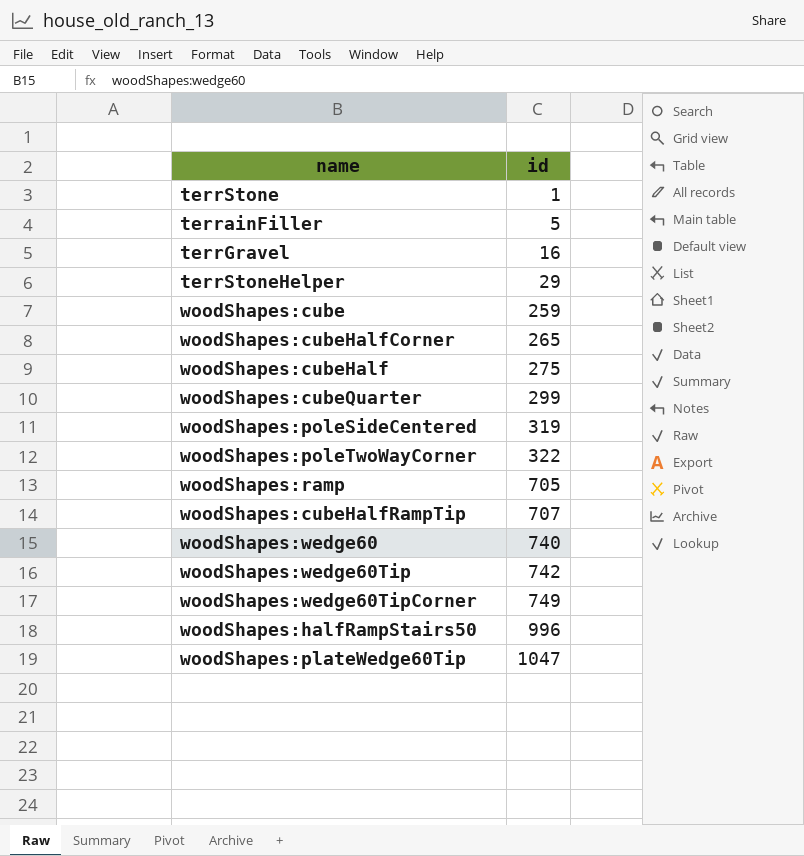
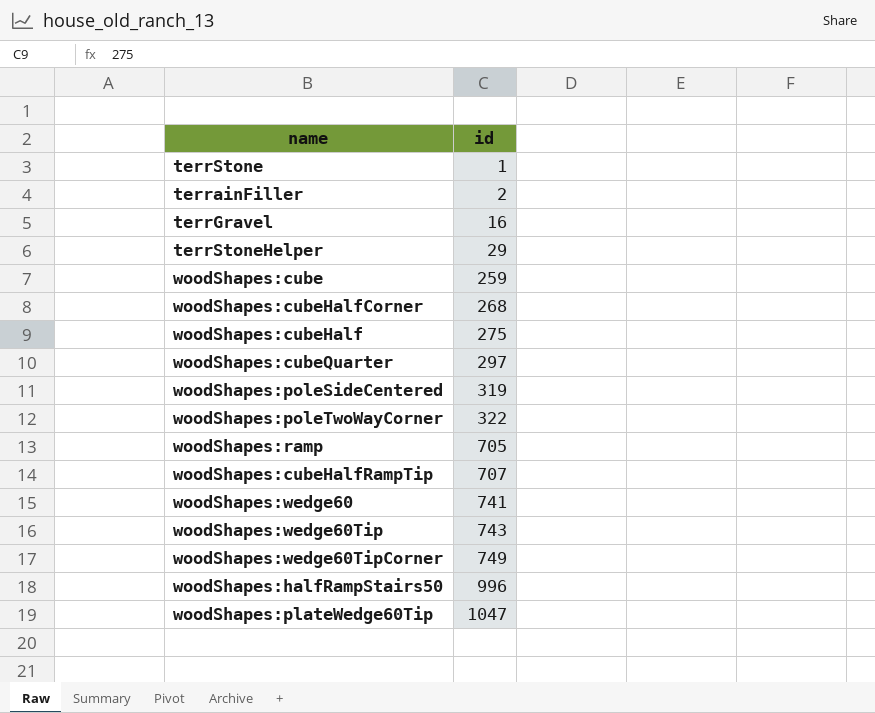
terrainFiller | id: 5 -> 2
woodShapes:cubeHalfCorner | id: 265 -> 268
woodShapes:cubeQuarter | id: 299 -> 297
woodShapes:wedge60 | id: 740 -> 741
woodShapes:wedge60Tip | id: 742 -> 743

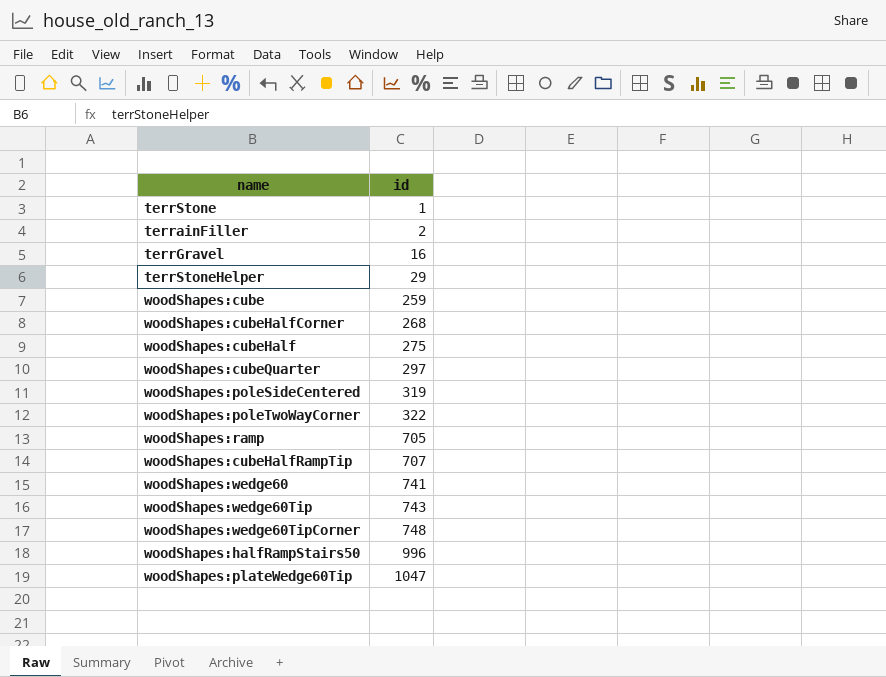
woodShapes:wedge60TipCorner | id: 749 -> 748

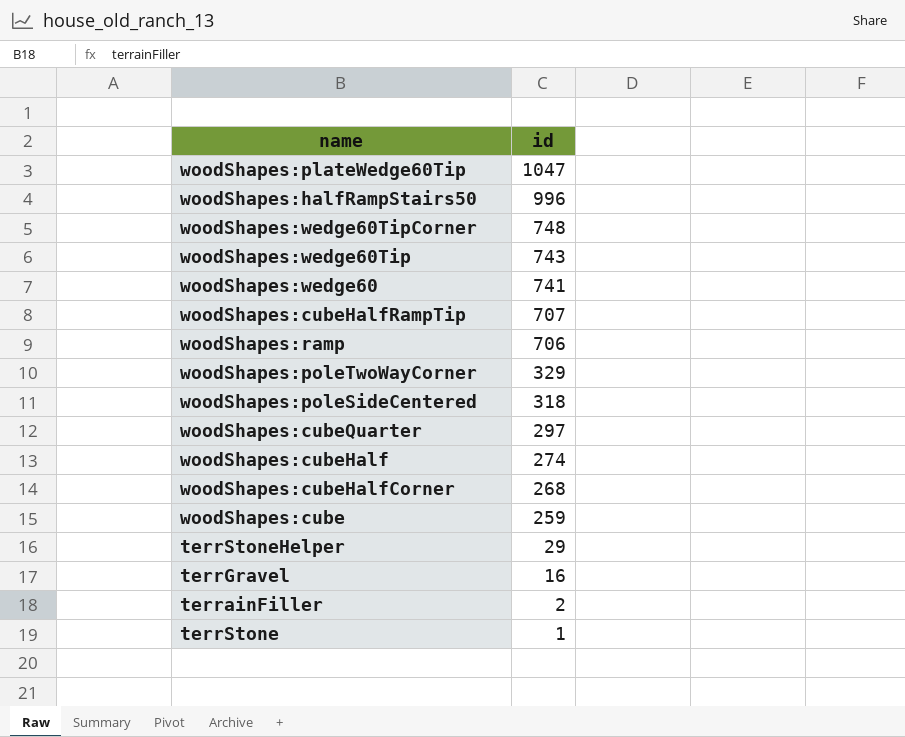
row order: id ascending -> id descending
woodShapes:ramp | id: 705 -> 706
woodShapes:poleTwoWayCorner | id: 322 -> 329
woodShapes:poleSideCentered | id: 319 -> 318
woodShapes:cubeHalf | id: 275 -> 274

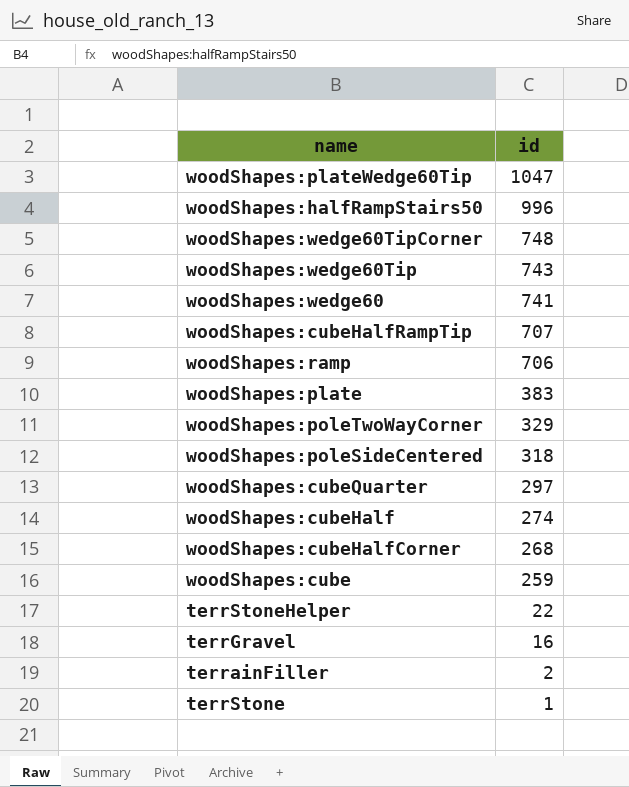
row woodShapes:plate: none -> 383
terrStoneHelper | id: 29 -> 22

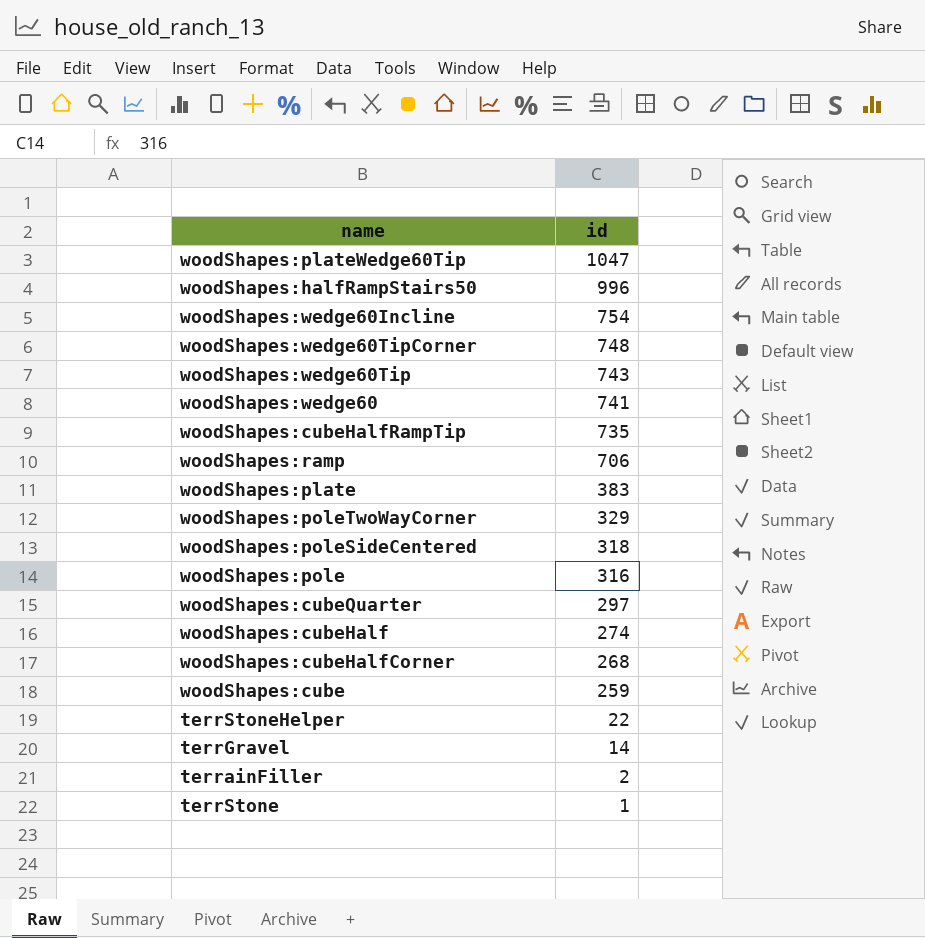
row woodShapes:wedge60Incline: none -> 754
woodShapes:cubeHalfRampTip | id: 707 -> 735
row woodShapes:pole: none -> 316
terrGravel | id: 16 -> 14

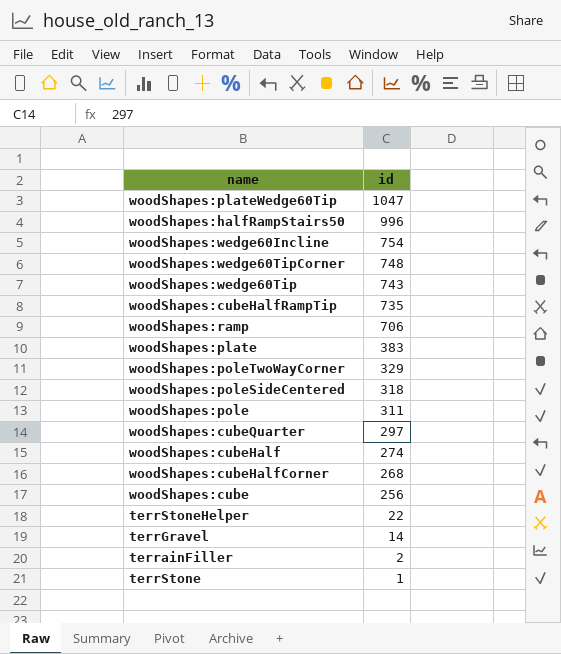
row woodShapes:wedge60: 741 -> none
woodShapes:pole | id: 316 -> 311
woodShapes:cube | id: 259 -> 256

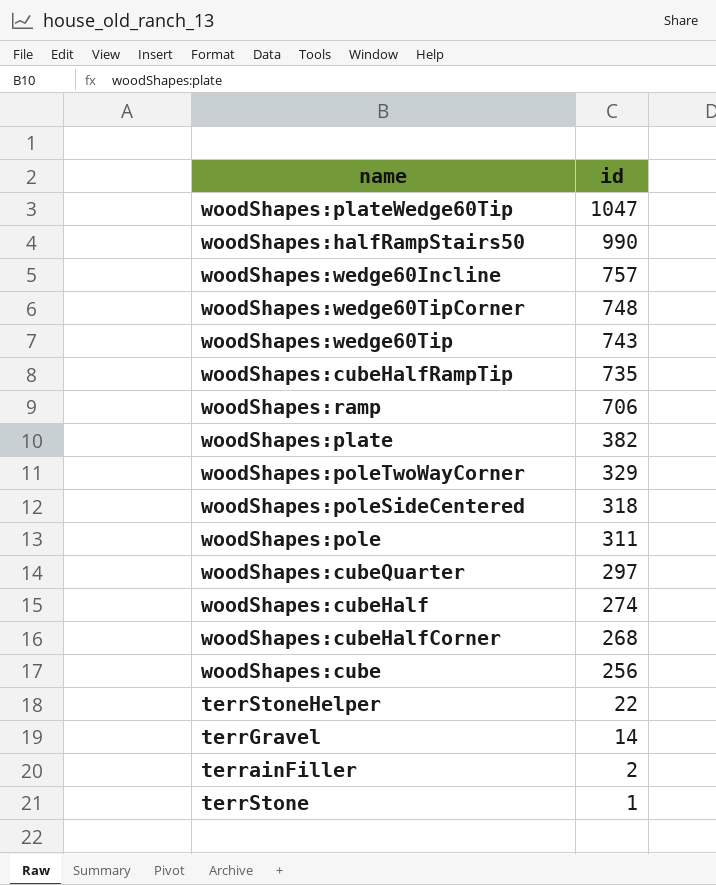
woodShapes:halfRampStairs50 | id: 996 -> 990
woodShapes:wedge60Incline | id: 754 -> 757
woodShapes:plate | id: 383 -> 382

